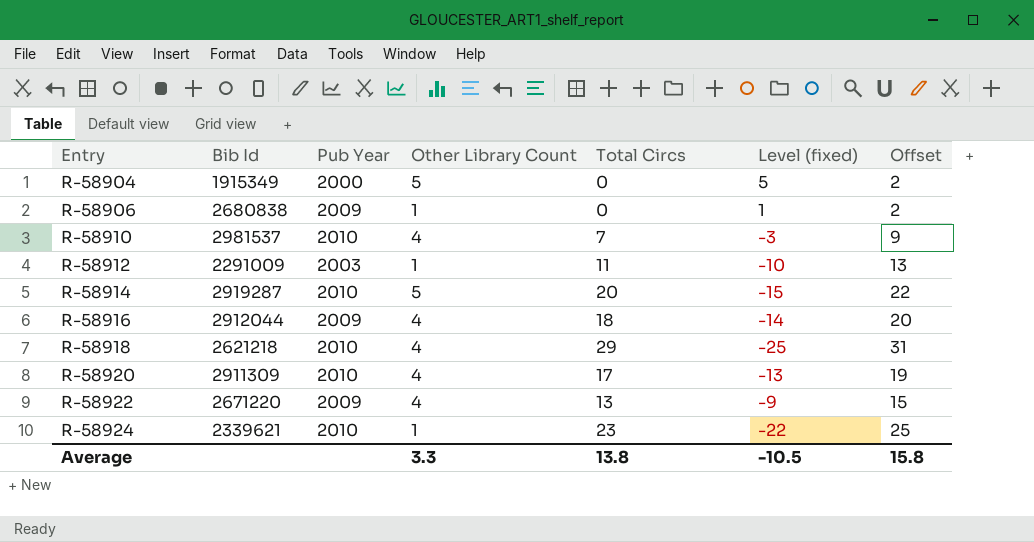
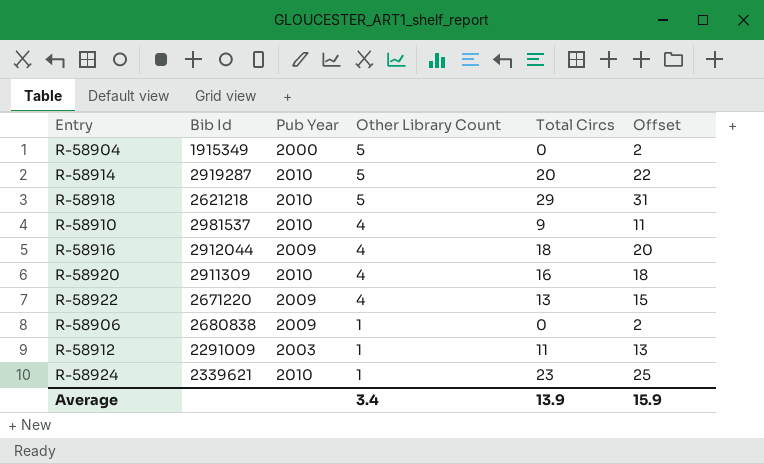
row order: Entry ascending -> Other Library Count descending
column Level (fixed) | formula: [Other Library Count] - [Total Circs] -> none
R-58918 | Other Library Count: 4 -> 5
R-58910 | Total Circs: 7 -> 9
R-58910 | Offset: 9 -> 11
R-58920 | Total Circs: 17 -> 16
R-58920 | Offset: 19 -> 18
Average | Other Library Count: 3.3 -> 3.4
Average | Total Circs: 13.8 -> 13.9
Average | Offset: 15.8 -> 15.9

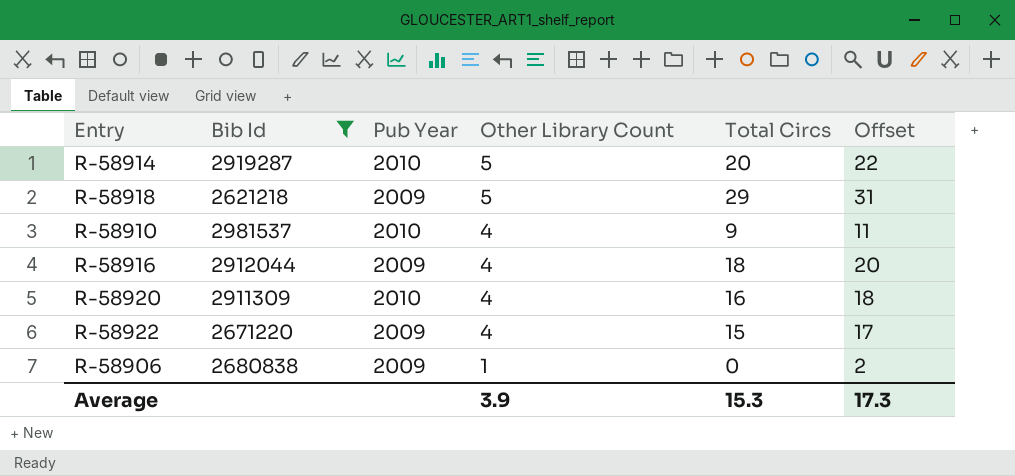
filter: none -> Bib Id >= 2621218
R-58918 | Pub Year: 2010 -> 2009
R-58922 | Total Circs: 13 -> 15
R-58922 | Offset: 15 -> 17
Average | Other Library Count: 3.4 -> 3.9
Average | Total Circs: 13.9 -> 15.3
Average | Offset: 15.9 -> 17.3

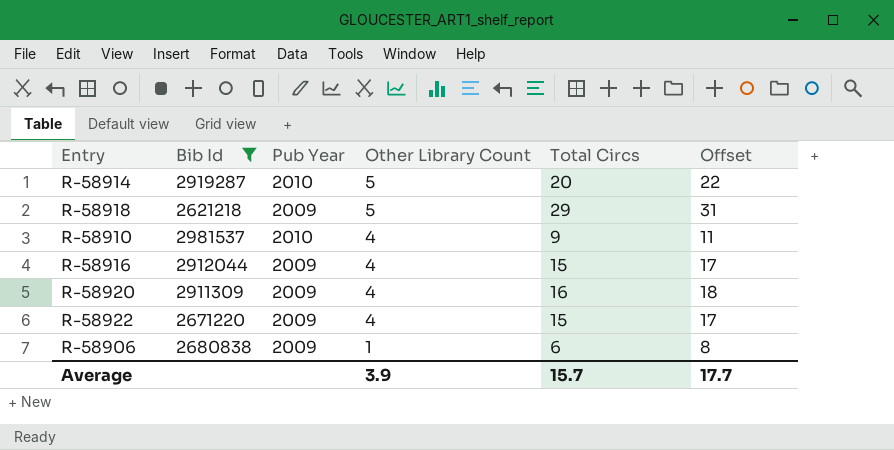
R-58916 | Total Circs: 18 -> 15
R-58916 | Offset: 20 -> 17
R-58920 | Pub Year: 2010 -> 2009
R-58906 | Total Circs: 0 -> 6
R-58906 | Offset: 2 -> 8
Average | Total Circs: 15.3 -> 15.7
Average | Offset: 17.3 -> 17.7

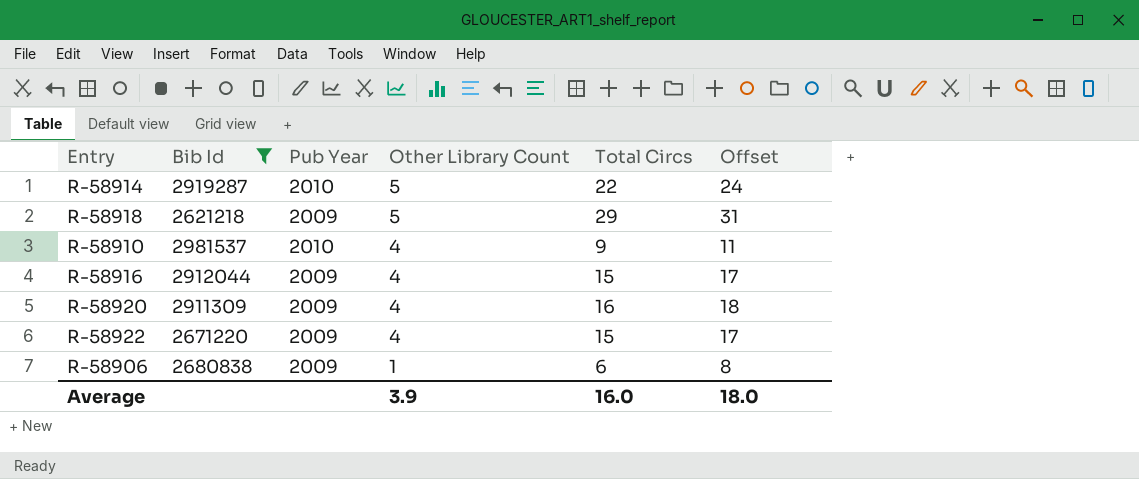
R-58914 | Total Circs: 20 -> 22
R-58914 | Offset: 22 -> 24
Average | Total Circs: 15.7 -> 16.0
Average | Offset: 17.7 -> 18.0

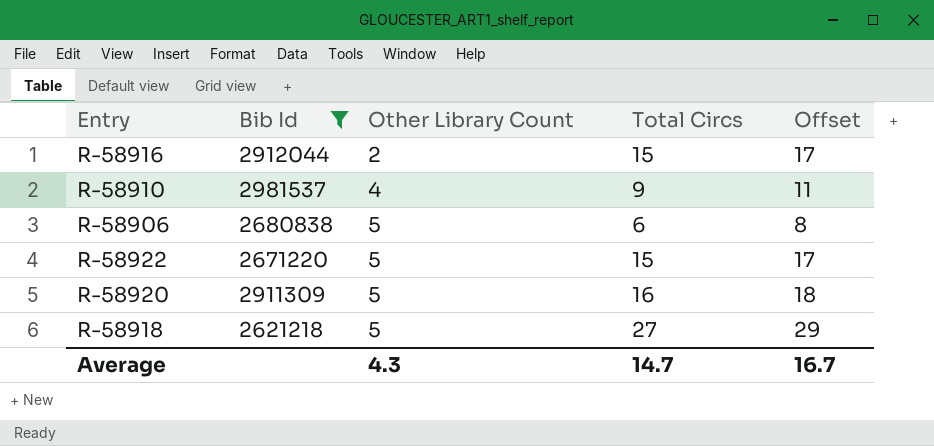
row order: Other Library Count descending -> Other Library Count ascending
column Pub Year | position: 3 -> none
row R-58914: 2919287 | 2010 | 5 | 22 | 24 -> none
R-58916 | Other Library Count: 4 -> 2
R-58906 | Other Library Count: 1 -> 5
R-58922 | Other Library Count: 4 -> 5
R-58920 | Other Library Count: 4 -> 5
R-58918 | Total Circs: 29 -> 27
R-58918 | Offset: 31 -> 29
Average | Other Library Count: 3.9 -> 4.3
Average | Total Circs: 16.0 -> 14.7
Average | Offset: 18.0 -> 16.7

